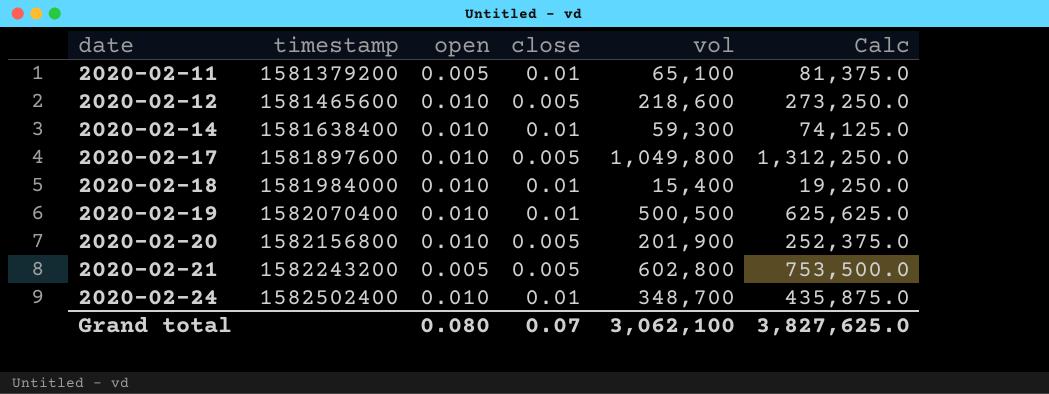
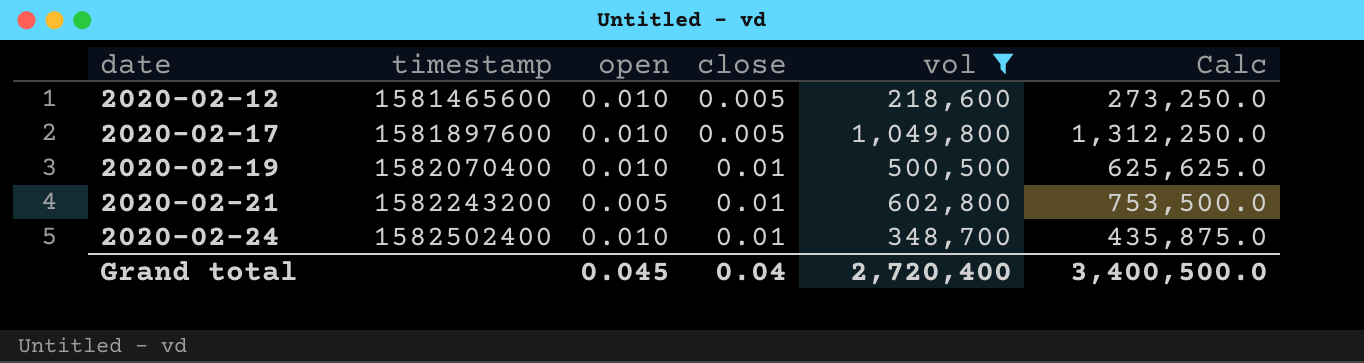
filter: none -> vol >= 218,600
2020-02-21 | close: 0.005 -> 0.01
Grand total | open: 0.080 -> 0.045
Grand total | close: 0.07 -> 0.04
Grand total | vol: 3,062,100 -> 2,720,400
Grand total | Calc: 3,827,625.0 -> 3,400,500.0

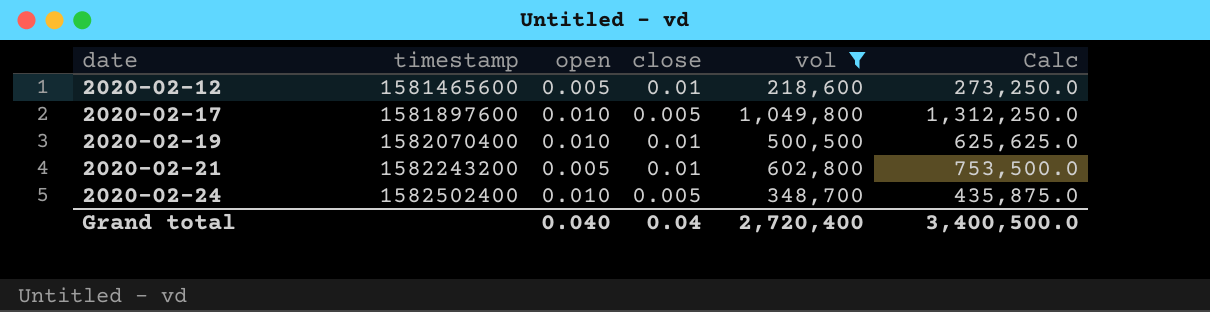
2020-02-12 | open: 0.010 -> 0.005
2020-02-12 | close: 0.005 -> 0.01
2020-02-24 | close: 0.01 -> 0.005
Grand total | open: 0.045 -> 0.040

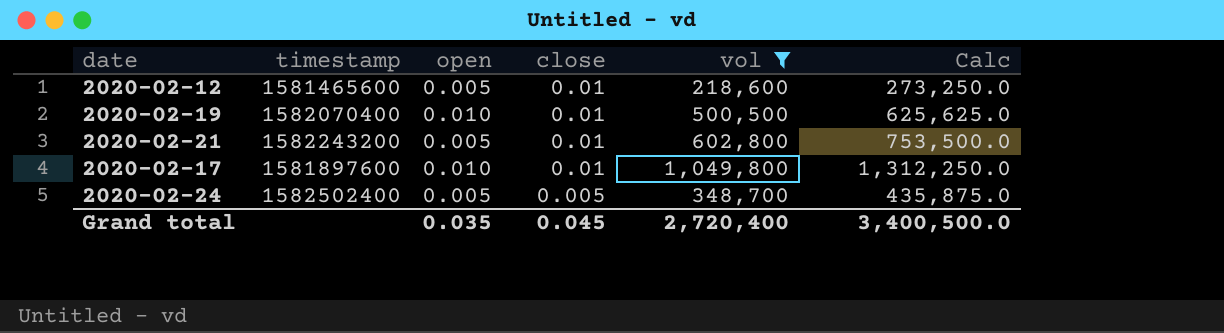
row order: date ascending -> close descending
2020-02-17 | close: 0.005 -> 0.01
2020-02-24 | open: 0.010 -> 0.005
Grand total | open: 0.040 -> 0.035
Grand total | close: 0.04 -> 0.045

